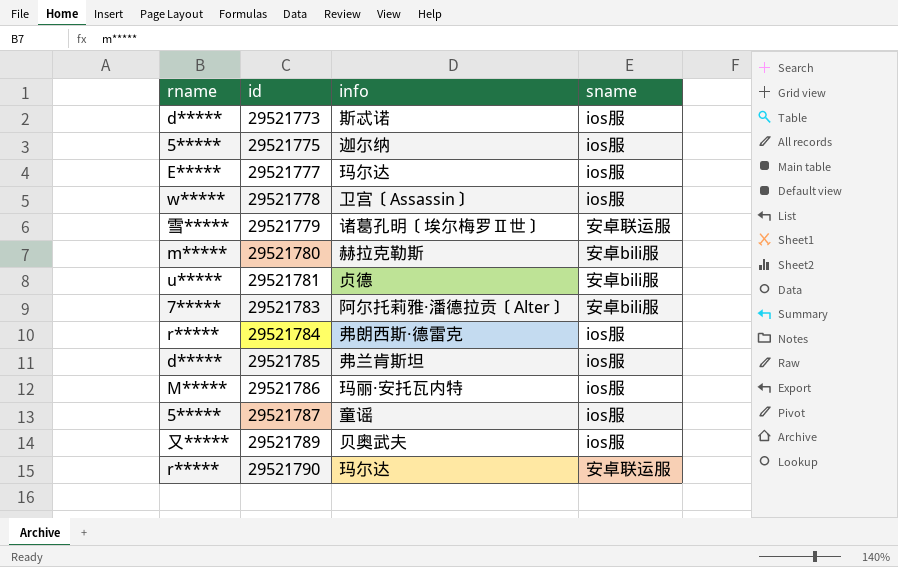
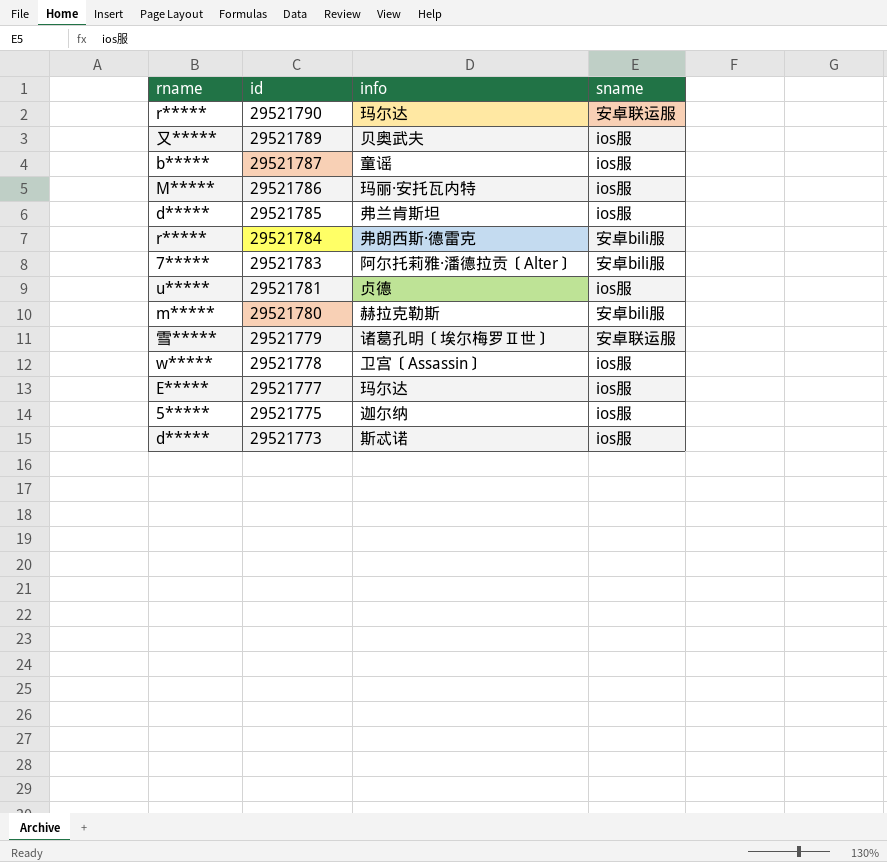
row order: id ascending -> id descending
29521787 | rname: 5***** -> b*****
29521784 | sname: ios服 -> 安卓bili服
29521781 | sname: 安卓bili服 -> ios服

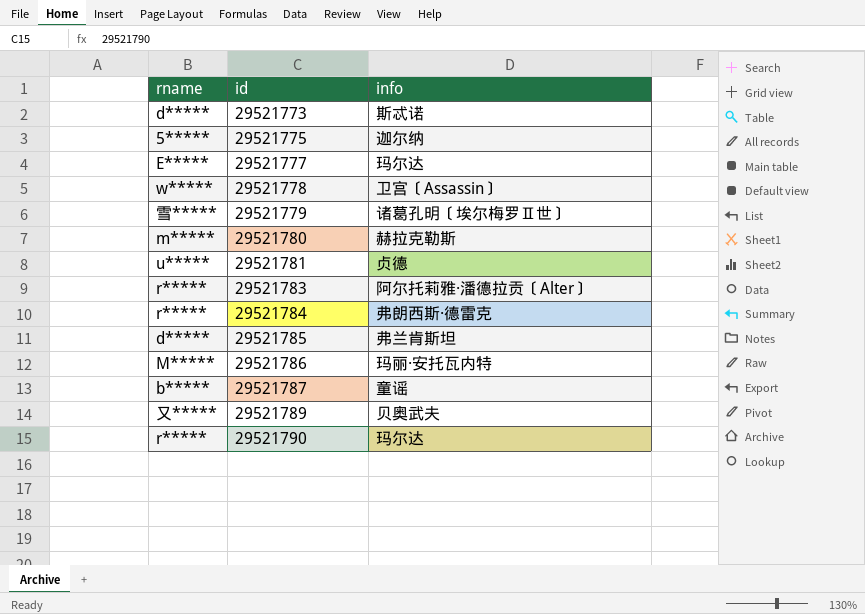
row order: id descending -> id ascending
column sname | position: 4 -> none
29521783 | rname: 7***** -> r*****

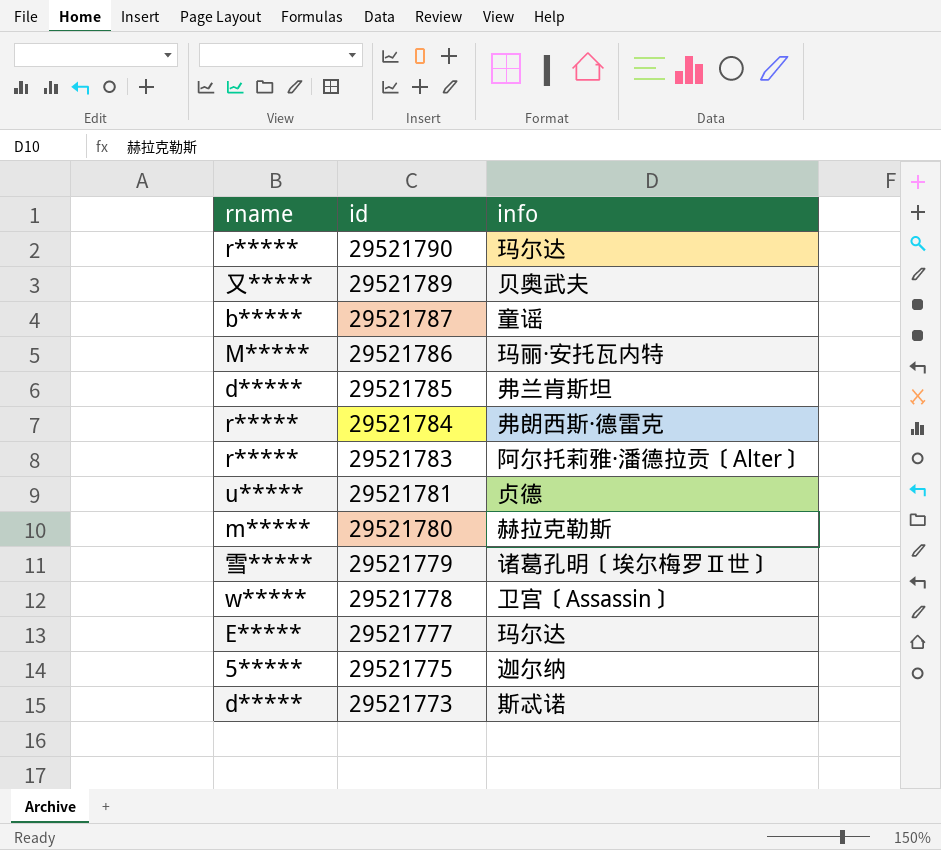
row order: id ascending -> id descending

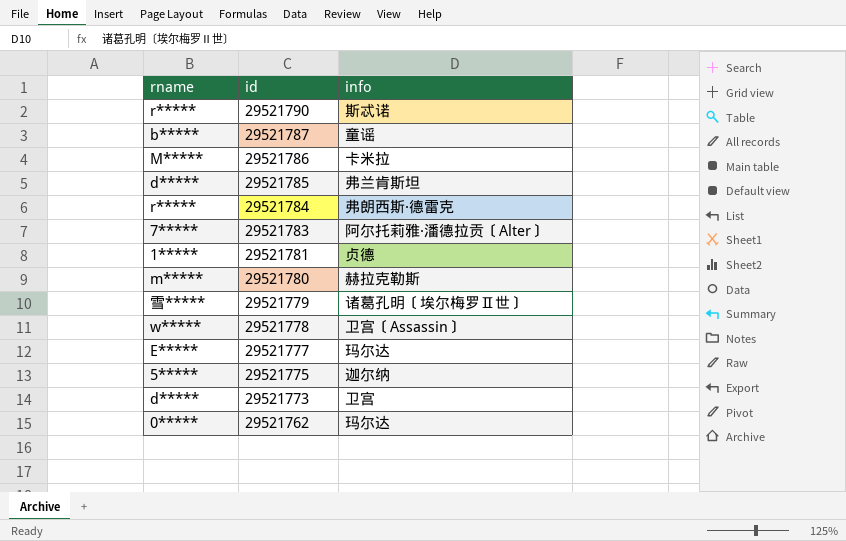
row 29521789: 又***** | 贝奥武夫 -> none
29521790 | info: 玛尔达 -> 斯忒诺
29521786 | info: 玛丽·安托瓦内特 -> 卡米拉
29521783 | rname: r***** -> 7*****
29521781 | rname: u***** -> 1*****
29521773 | info: 斯忒诺 -> 卫宫
row 29521762: none -> 0***** | 玛尔达

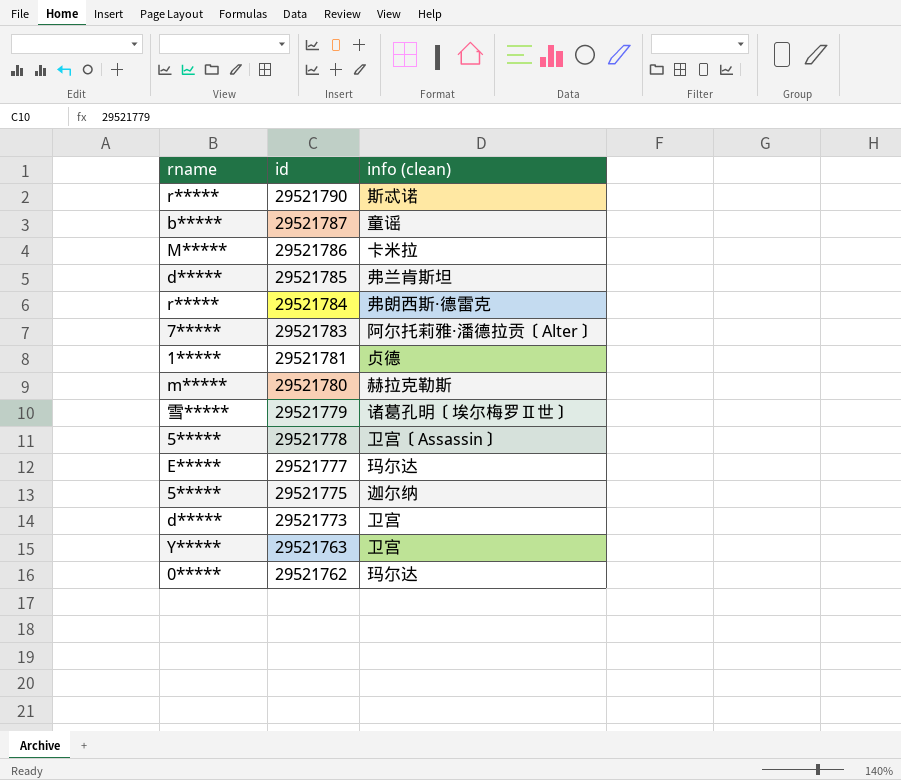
column name: info -> info (clean)
29521778 | rname: w***** -> 5*****
row 29521763: none -> Y***** | 卫宫

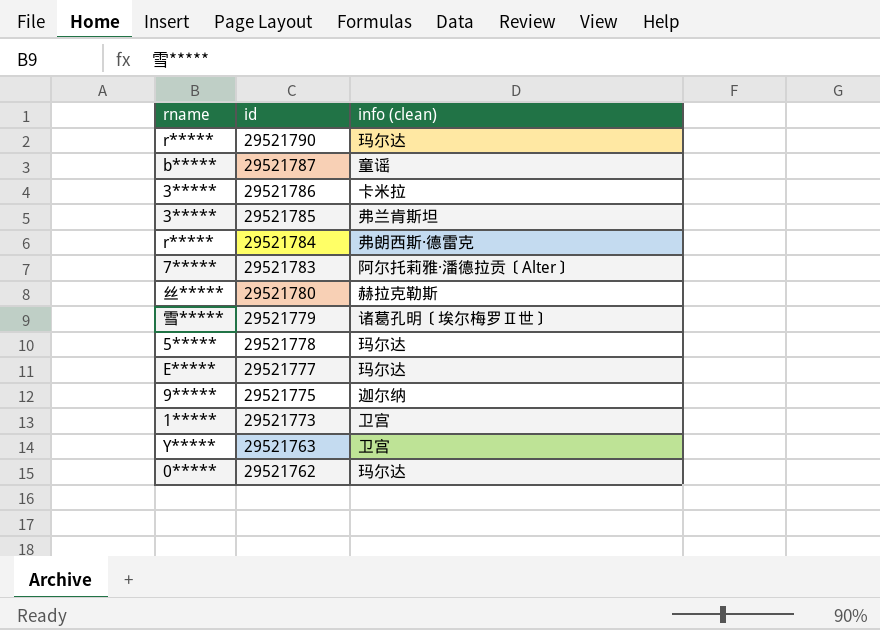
row 29521781: 1***** | 贞德 -> none
29521790 | info (clean): 斯忒诺 -> 玛尔达
29521786 | rname: M***** -> 3*****
29521785 | rname: d***** -> 3*****
29521780 | rname: m***** -> 丝*****
29521778 | info (clean): 卫宫〔Assassin〕 -> 玛尔达
29521775 | rname: 5***** -> 9*****
29521773 | rname: d***** -> 1*****

